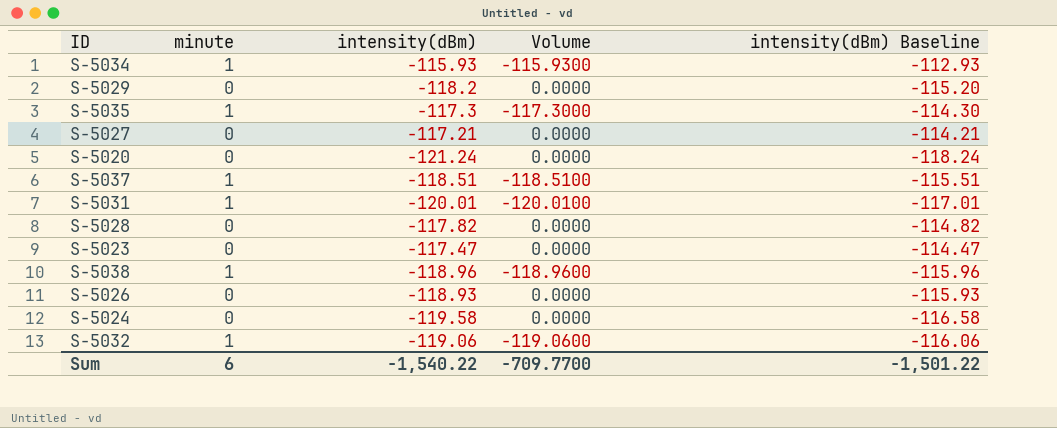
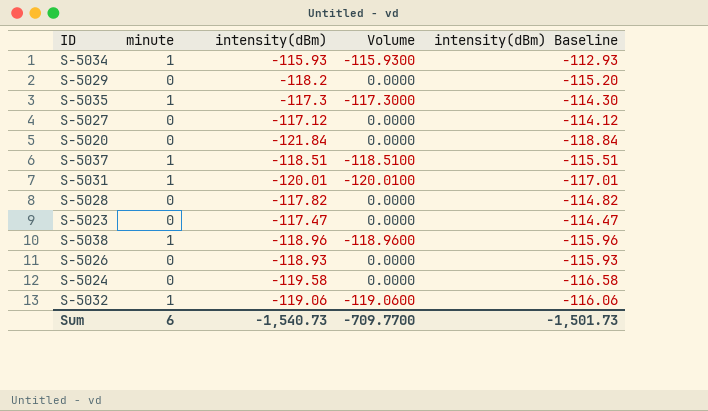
S-5027 | intensity(dBm): -117.21 -> -117.12
S-5027 | intensity(dBm) Baseline: -114.21 -> -114.12
S-5020 | intensity(dBm): -121.24 -> -121.84
S-5020 | intensity(dBm) Baseline: -118.24 -> -118.84
Sum | intensity(dBm): -1,540.22 -> -1,540.73
Sum | intensity(dBm) Baseline: -1,501.22 -> -1,501.73

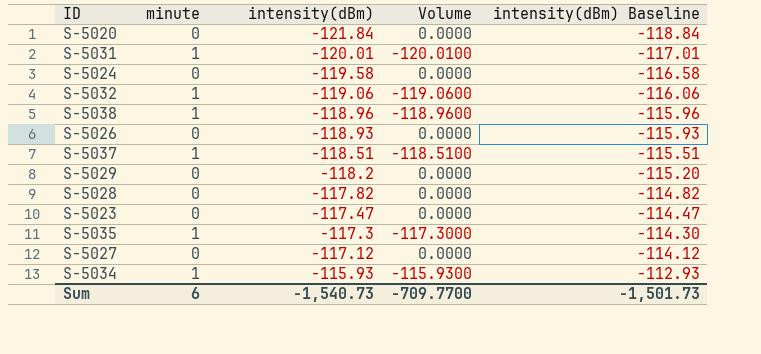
row order: none -> intensity(dBm) ascending

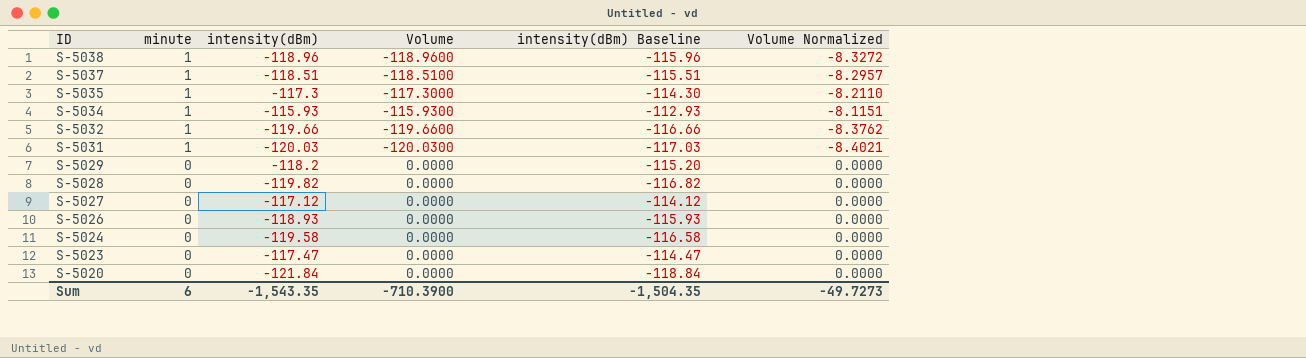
row order: intensity(dBm) ascending -> ID descending
column Volume Normalized | formula: none -> [Volume] * 0.07
S-5032 | intensity(dBm): -119.06 -> -119.66
S-5032 | Volume: -119.0600 -> -119.6600
S-5032 | intensity(dBm) Baseline: -116.06 -> -116.66
S-5031 | intensity(dBm): -120.01 -> -120.03
S-5031 | Volume: -120.0100 -> -120.0300
S-5031 | intensity(dBm) Baseline: -117.01 -> -117.03
S-5028 | intensity(dBm): -117.82 -> -119.82
S-5028 | intensity(dBm) Baseline: -114.82 -> -116.82
Sum | intensity(dBm): -1,540.73 -> -1,543.35
Sum | Volume: -709.7700 -> -710.3900
Sum | intensity(dBm) Baseline: -1,501.73 -> -1,504.35

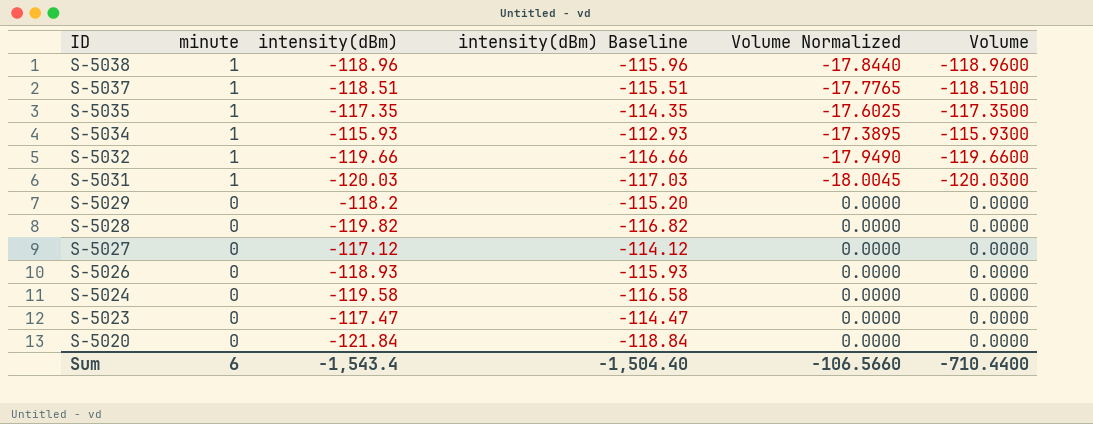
column Volume Normalized | formula: [Volume] * 0.07 -> [Volume] * 0.15
column Volume | position: 4 -> 6
S-5035 | intensity(dBm): -117.3 -> -117.35
S-5035 | intensity(dBm) Baseline: -114.30 -> -114.35
S-5035 | Volume: -117.3000 -> -117.3500
Sum | intensity(dBm): -1,543.35 -> -1,543.4
Sum | intensity(dBm) Baseline: -1,504.35 -> -1,504.40
Sum | Volume Normalized: -49.7273 -> -106.5660
Sum | Volume: -710.3900 -> -710.4400

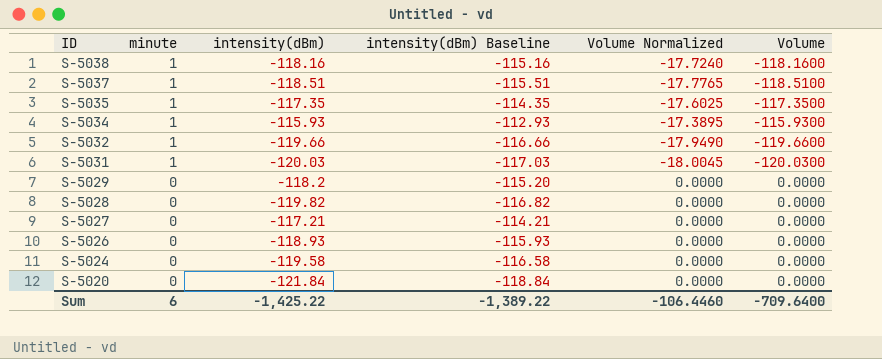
row S-5023: 0 | -117.47 | -114.47 | 0.0000 | 0.0000 -> none
S-5038 | intensity(dBm): -118.96 -> -118.16
S-5038 | intensity(dBm) Baseline: -115.96 -> -115.16
S-5038 | Volume Normalized: -17.8440 -> -17.7240
S-5038 | Volume: -118.9600 -> -118.1600
S-5027 | intensity(dBm): -117.12 -> -117.21
S-5027 | intensity(dBm) Baseline: -114.12 -> -114.21
Sum | intensity(dBm): -1,543.4 -> -1,425.22
Sum | intensity(dBm) Baseline: -1,504.40 -> -1,389.22
Sum | Volume Normalized: -106.5660 -> -106.4460
Sum | Volume: -710.4400 -> -709.6400

